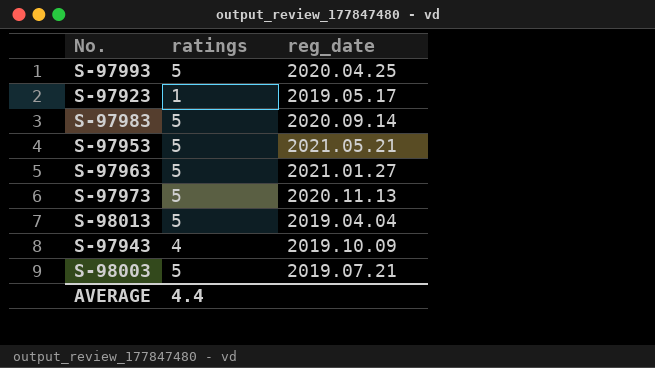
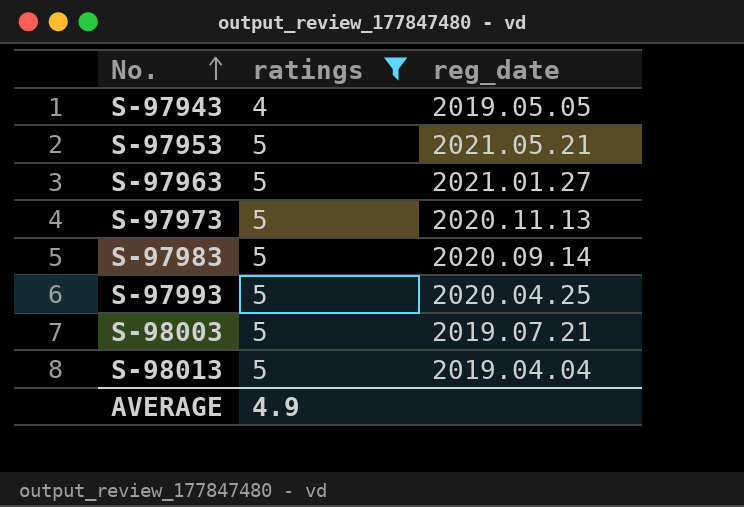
filter: none -> ratings != 1
row order: none -> No. ascending
S-97943 | reg_date: 2019.10.09 -> 2019.05.05
AVERAGE | ratings: 4.4 -> 4.9

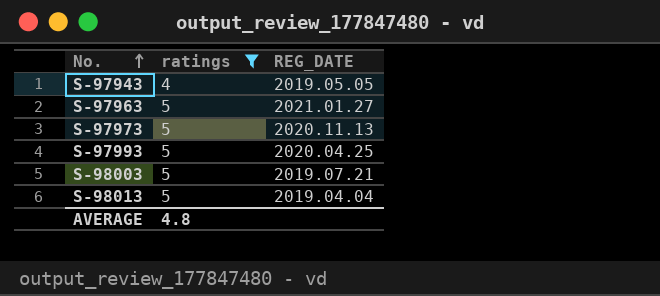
column name: reg_date -> REG_DATE
row S-97953: 5 | 2021.05.21 -> none
row S-97983: 5 | 2020.09.14 -> none
AVERAGE | ratings: 4.9 -> 4.8

